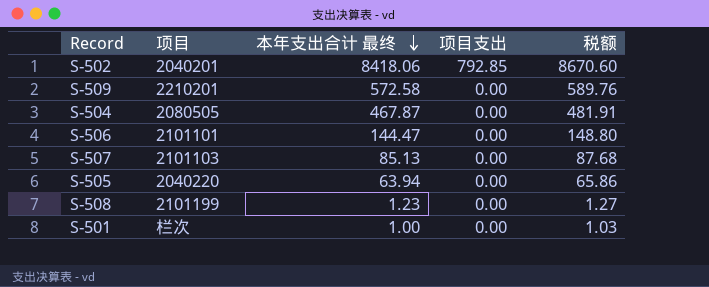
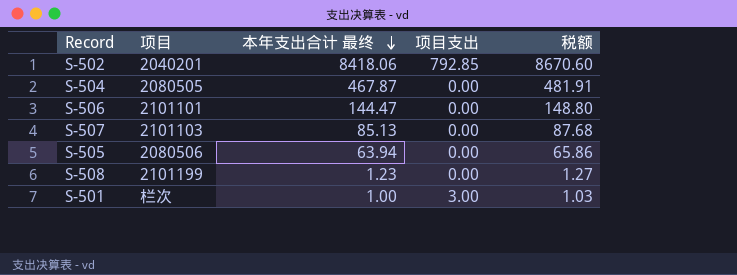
row S-509: 2210201 | 572.58 | 0.00 | 589.76 -> none
S-505 | 项目: 2040220 -> 2080506
S-501 | 项目支出: 0.00 -> 3.00

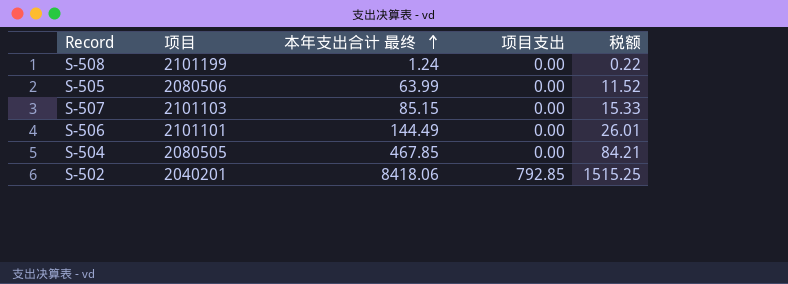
row order: 本年支出合计 最终 descending -> 本年支出合计 最终 ascending
column 税额 | formula: [本年支出合计 最终] * 1.03 -> [本年支出合计 最终] * 0.18
row S-501: 栏次 | 1.00 | 3.00 | 1.03 -> none
S-508 | 本年支出合计 最终: 1.23 -> 1.24
S-505 | 本年支出合计 最终: 63.94 -> 63.99
S-507 | 本年支出合计 最终: 85.13 -> 85.15
S-506 | 本年支出合计 最终: 144.47 -> 144.49
S-504 | 本年支出合计 最终: 467.87 -> 467.85

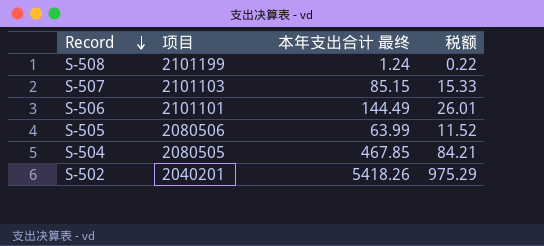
row order: 本年支出合计 最终 ascending -> Record descending
column 项目支出 | position: 4 -> none
S-502 | 本年支出合计 最终: 8418.06 -> 5418.26
S-502 | 税额: 1515.25 -> 975.29

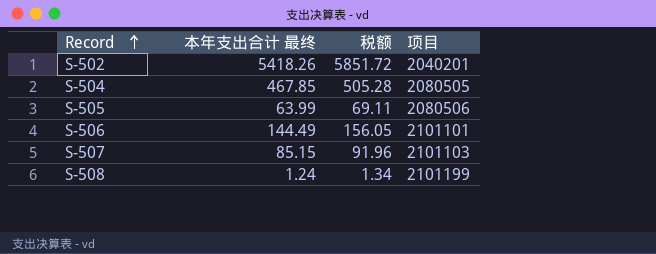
row order: Record descending -> Record ascending
column 税额 | formula: [本年支出合计 最终] * 0.18 -> [本年支出合计 最终] * 1.08
column 项目 | position: 2 -> 4

